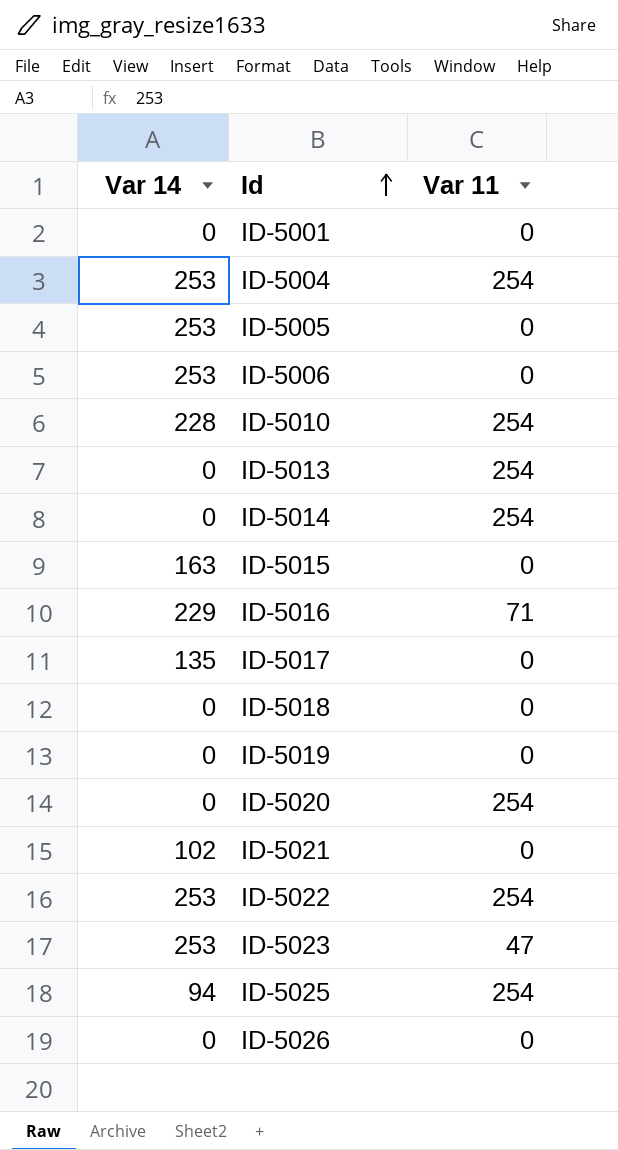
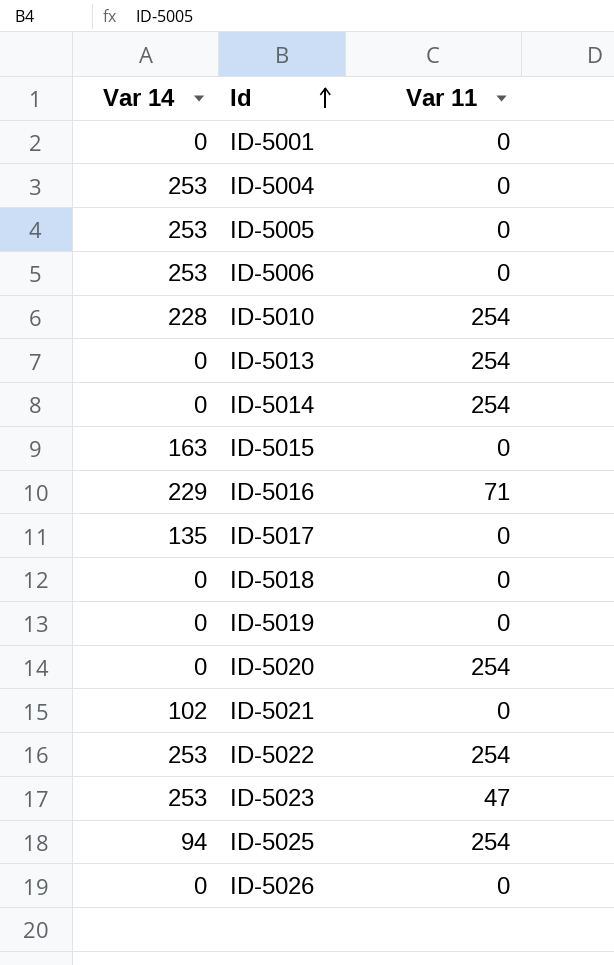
ID-5004 | Var 11: 254 -> 0

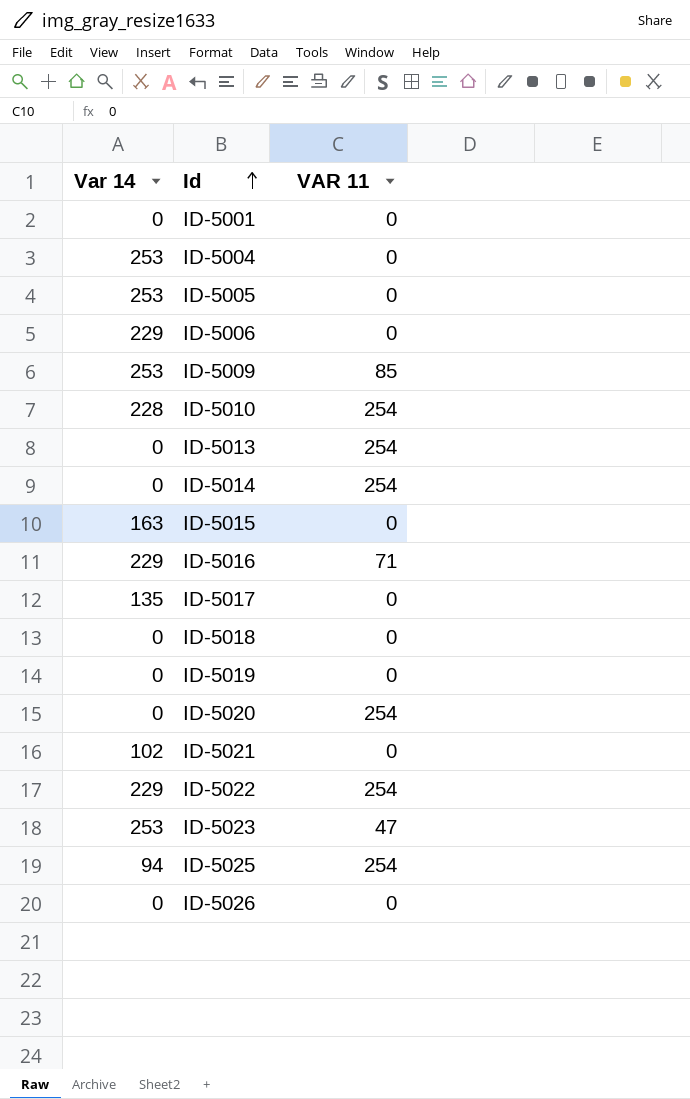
column name: Var 11 -> VAR 11
ID-5006 | Var 14: 253 -> 229
row ID-5009: none -> 253 | 85
ID-5022 | Var 14: 253 -> 229

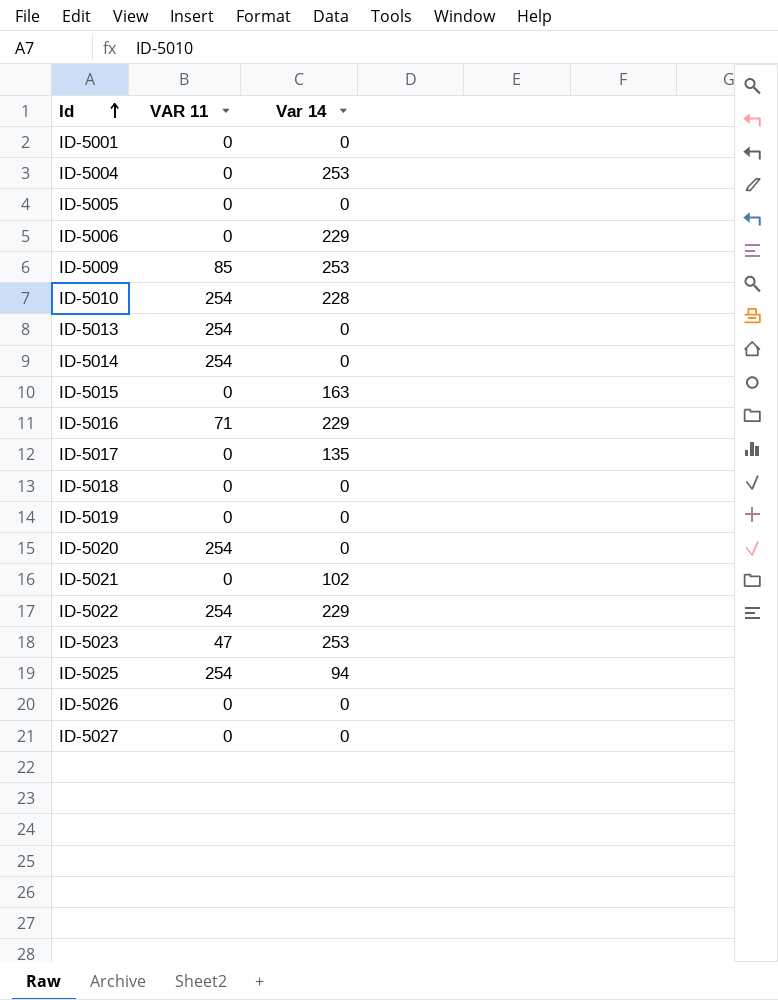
column Var 14 | position: 1 -> 3
ID-5005 | Var 14: 253 -> 0
row ID-5027: none -> 0 | 0

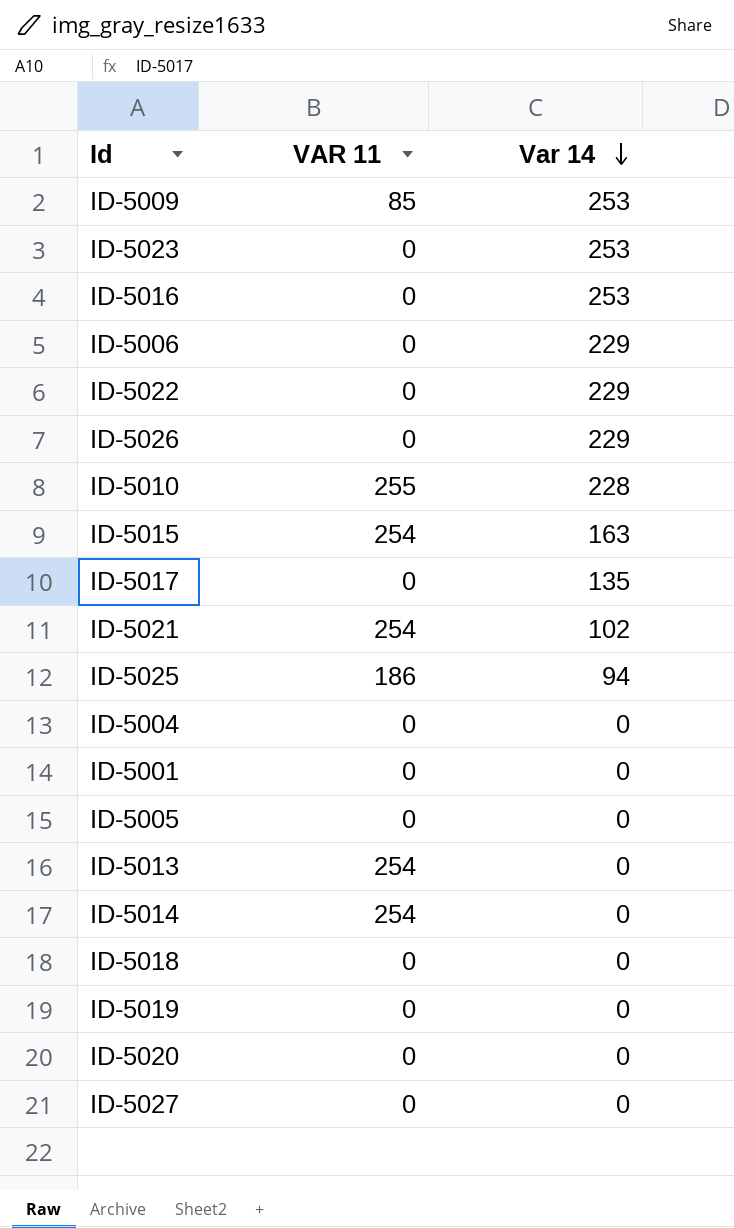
row order: Id ascending -> Var 14 descending
ID-5023 | VAR 11: 47 -> 0
ID-5016 | VAR 11: 71 -> 0
ID-5016 | Var 14: 229 -> 253
ID-5022 | VAR 11: 254 -> 0
ID-5026 | Var 14: 0 -> 229
ID-5010 | VAR 11: 254 -> 255
ID-5015 | VAR 11: 0 -> 254
ID-5021 | VAR 11: 0 -> 254
ID-5025 | VAR 11: 254 -> 186
ID-5004 | Var 14: 253 -> 0
ID-5020 | VAR 11: 254 -> 0

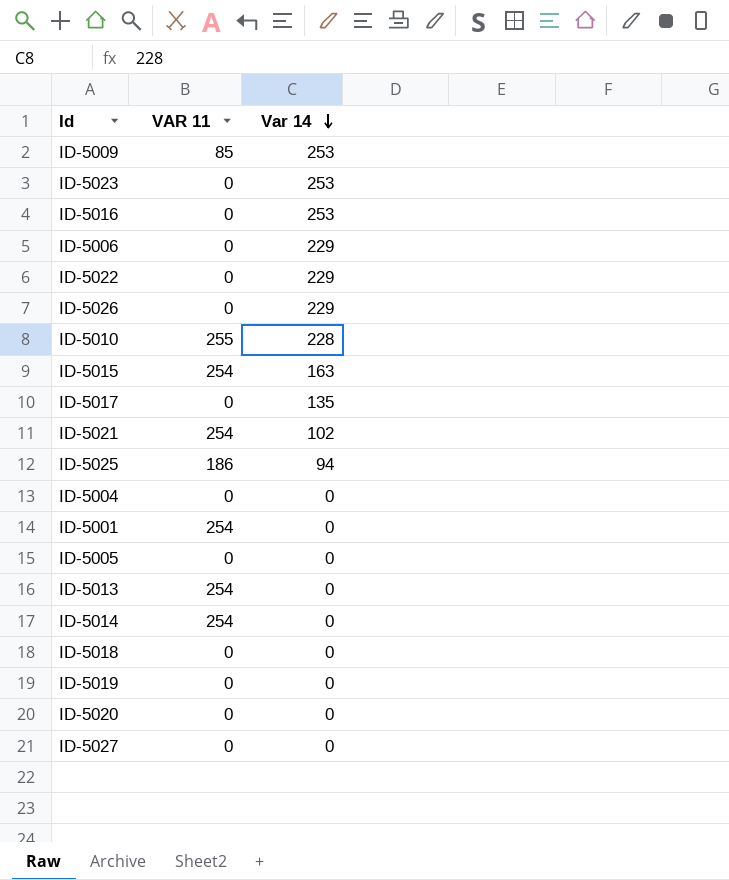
ID-5001 | VAR 11: 0 -> 254

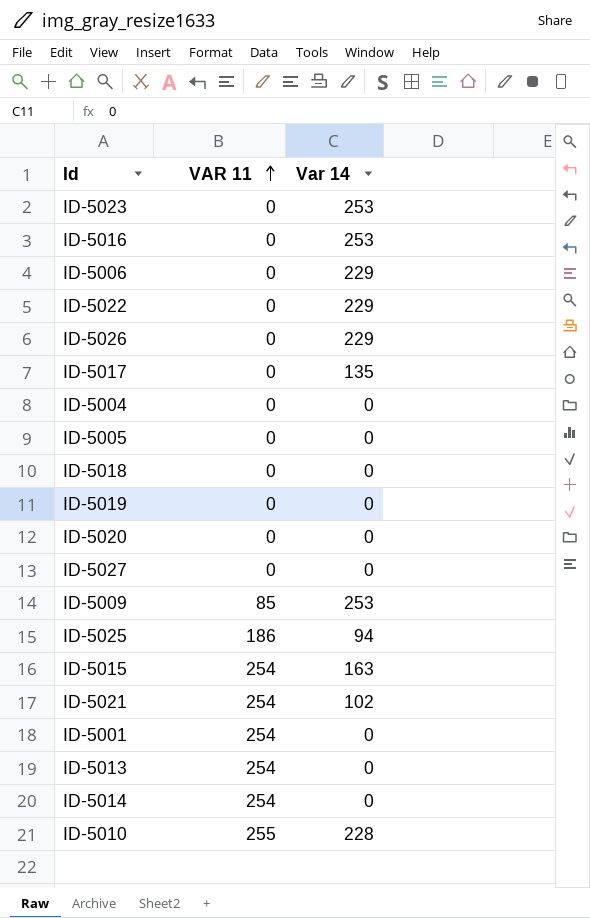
row order: Var 14 descending -> VAR 11 ascending

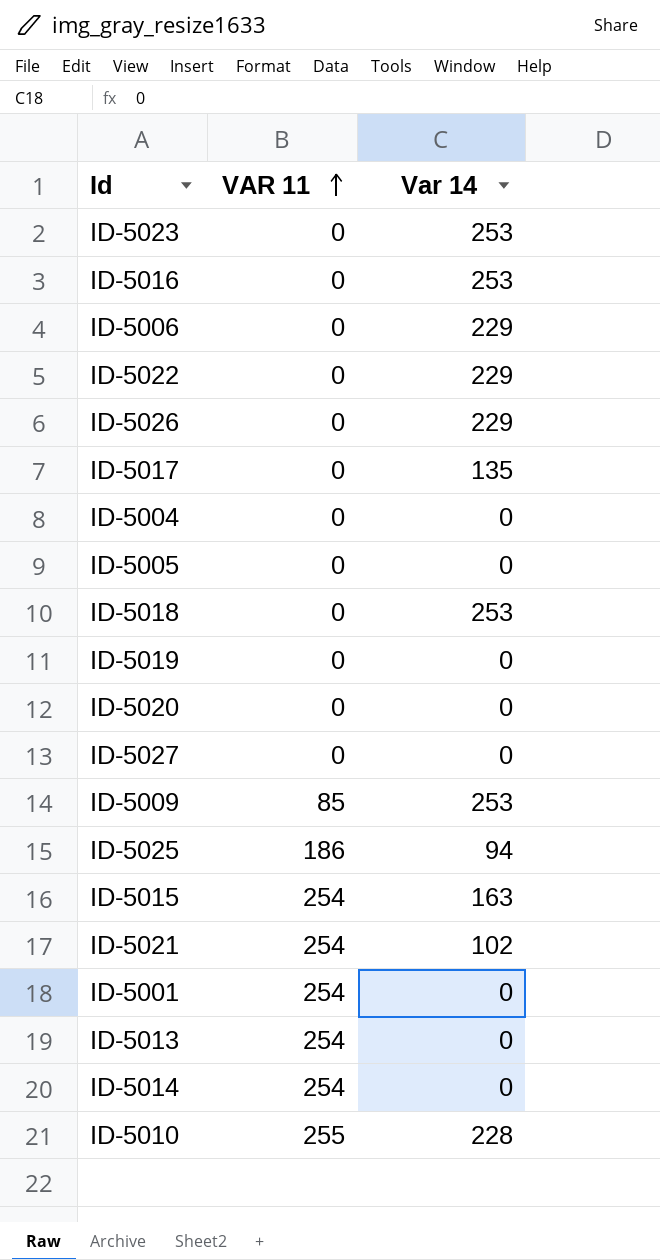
ID-5018 | Var 14: 0 -> 253

